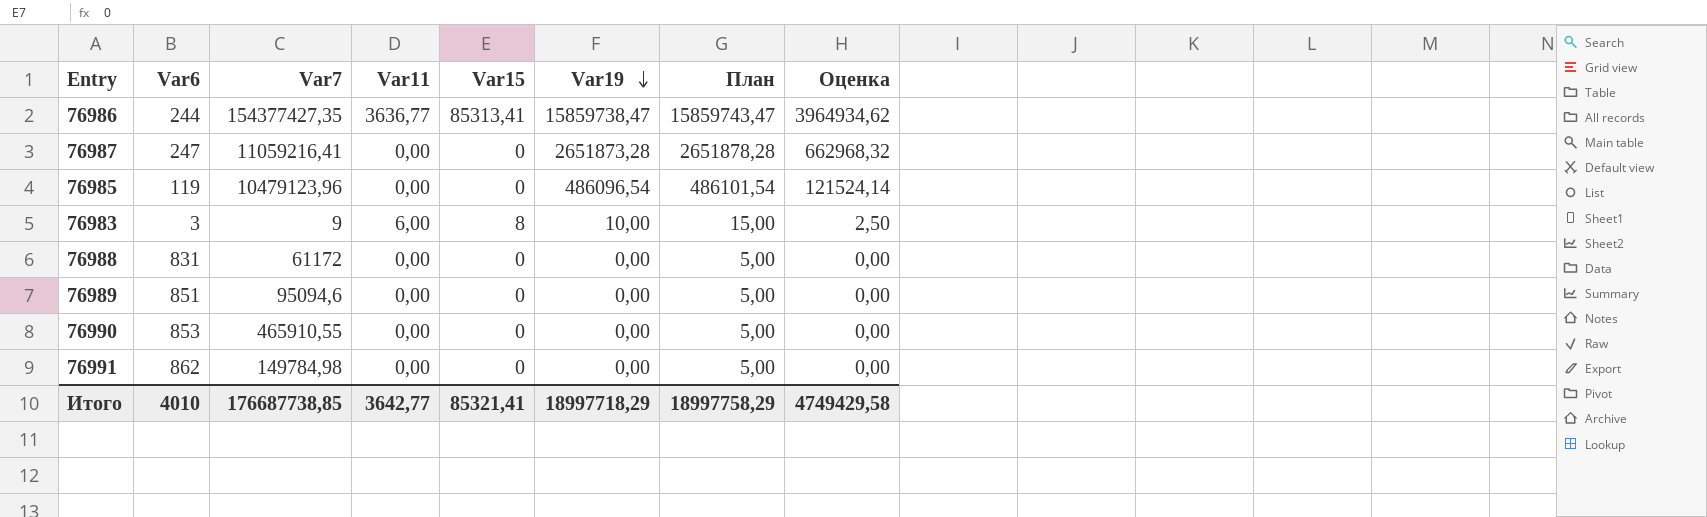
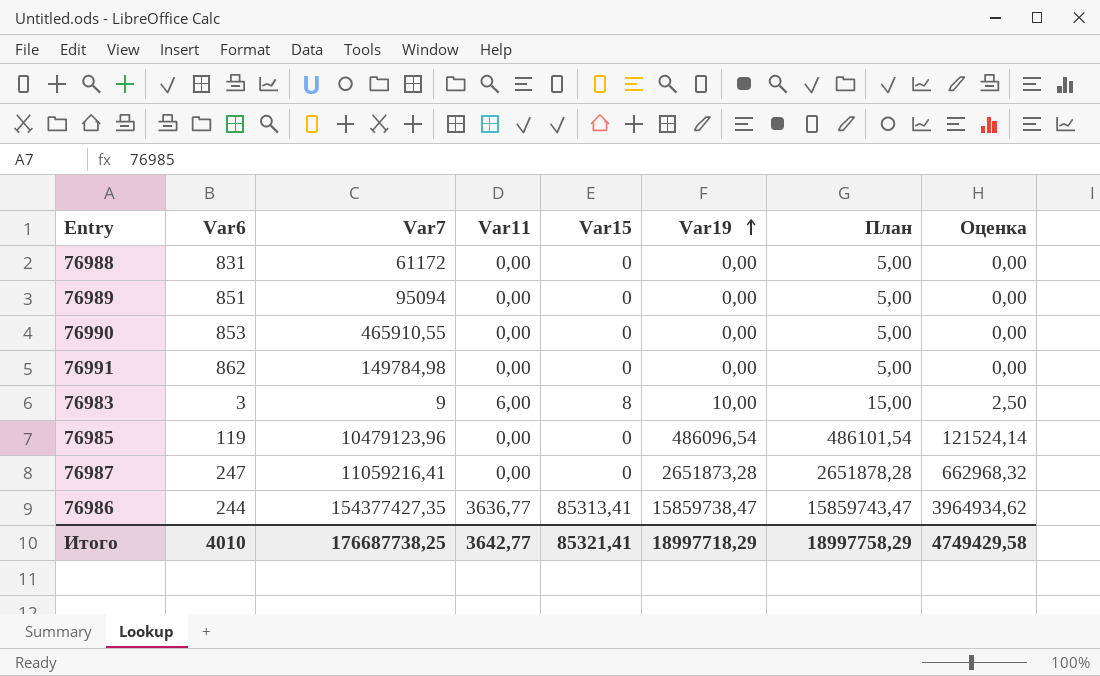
row order: Var19 descending -> Var19 ascending
76989 | Var7: 95094,6 -> 95094
Итого | Var7: 176687738,85 -> 176687738,25

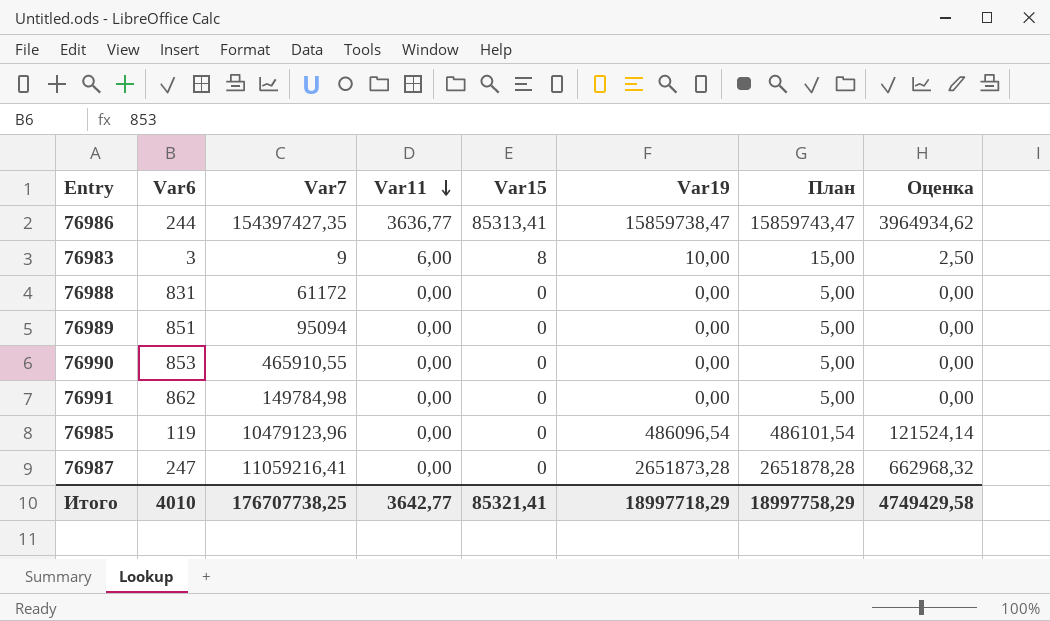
row order: Var19 ascending -> Var11 descending
76986 | Var7: 154377427,35 -> 154397427,35
Итого | Var7: 176687738,25 -> 176707738,25

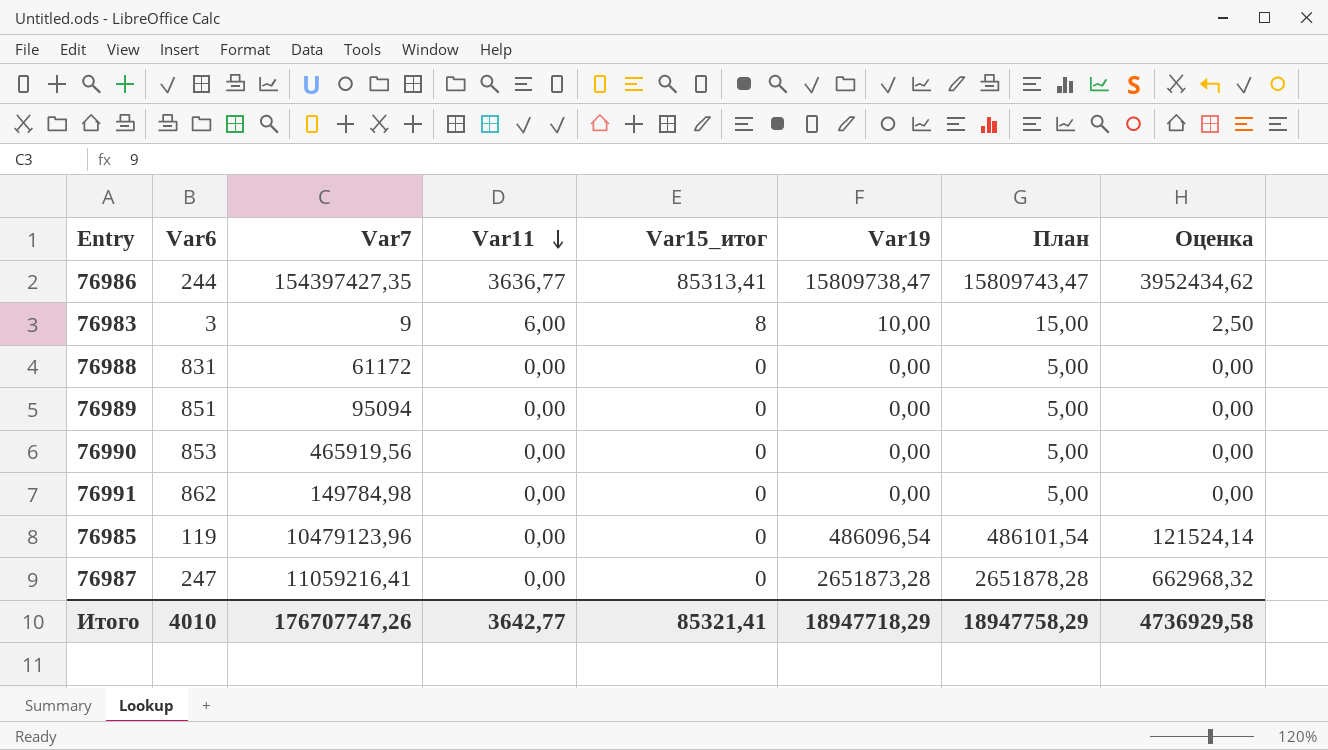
column name: Var15 -> Var15_итог
76986 | Var19: 15859738,47 -> 15809738,47
76986 | План: 15859743,47 -> 15809743,47
76986 | Оценка: 3964934,62 -> 3952434,62
76990 | Var7: 465910,55 -> 465919,56
Итого | Var7: 176707738,25 -> 176707747,26
Итого | Var19: 18997718,29 -> 18947718,29
Итого | План: 18997758,29 -> 18947758,29
Итого | Оценка: 4749429,58 -> 4736929,58

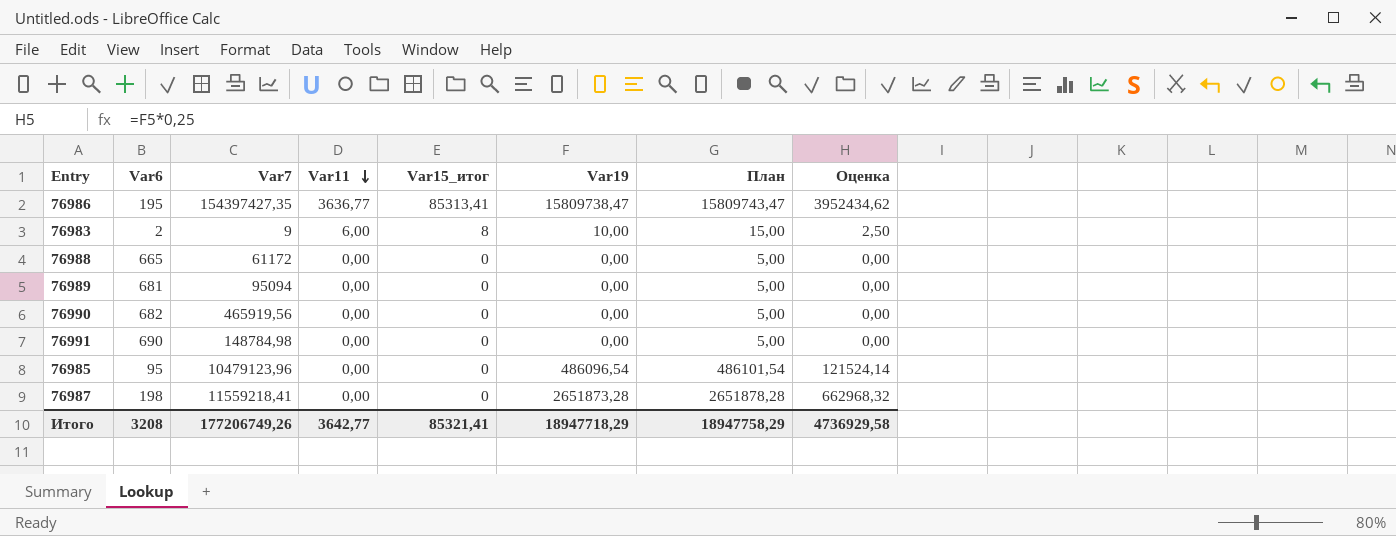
76986 | Var6: 244 -> 195
76983 | Var6: 3 -> 2
76988 | Var6: 831 -> 665
76989 | Var6: 851 -> 681
76990 | Var6: 853 -> 682
76991 | Var6: 862 -> 690
76991 | Var7: 149784,98 -> 148784,98
76985 | Var6: 119 -> 95
76987 | Var6: 247 -> 198
76987 | Var7: 11059216,41 -> 11559218,41
Итого | Var6: 4010 -> 3208
Итого | Var7: 176707747,26 -> 177206749,26

